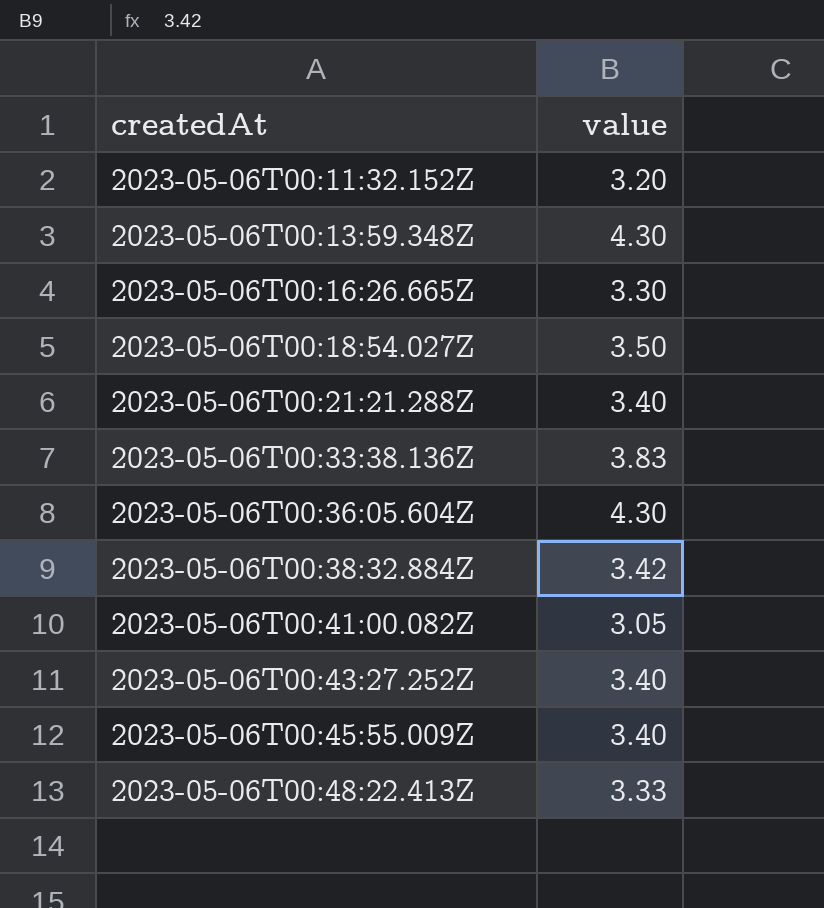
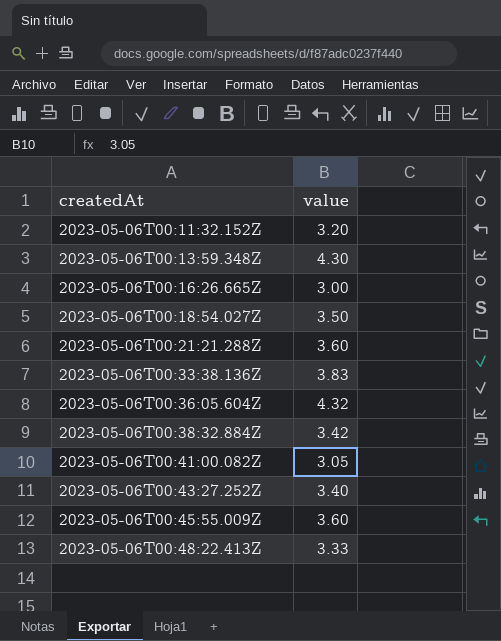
2023-05-06T00:16:26.665Z | value: 3.30 -> 3.00
2023-05-06T00:21:21.288Z | value: 3.40 -> 3.60
2023-05-06T00:36:05.604Z | value: 4.30 -> 4.32
2023-05-06T00:45:55.009Z | value: 3.40 -> 3.60

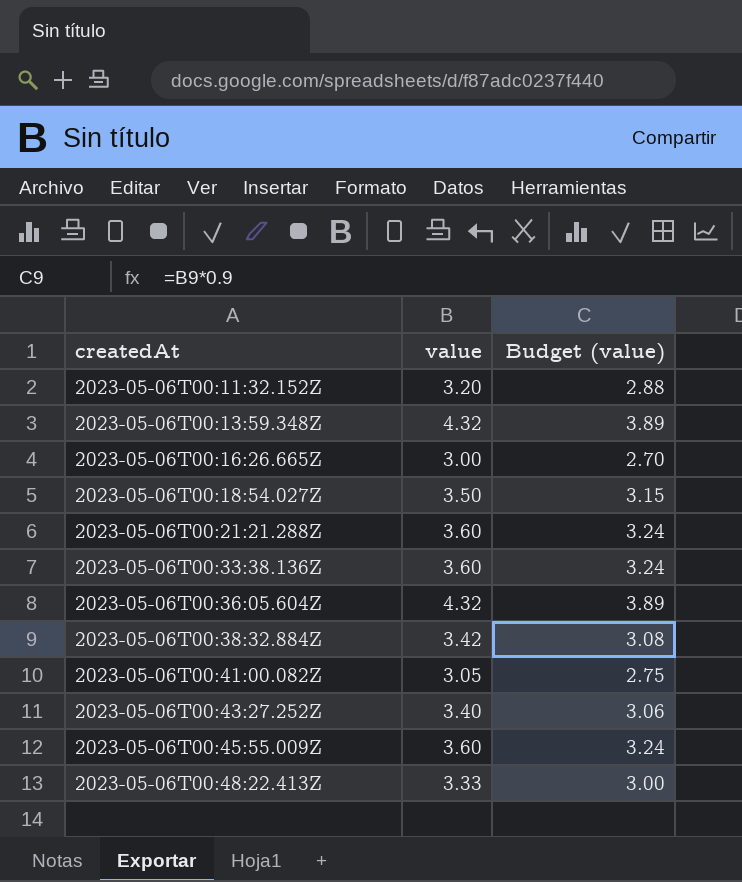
column Budget (value) | formula: none -> [value] * 0.9
2023-05-06T00:13:59.348Z | value: 4.30 -> 4.32
2023-05-06T00:33:38.136Z | value: 3.83 -> 3.60

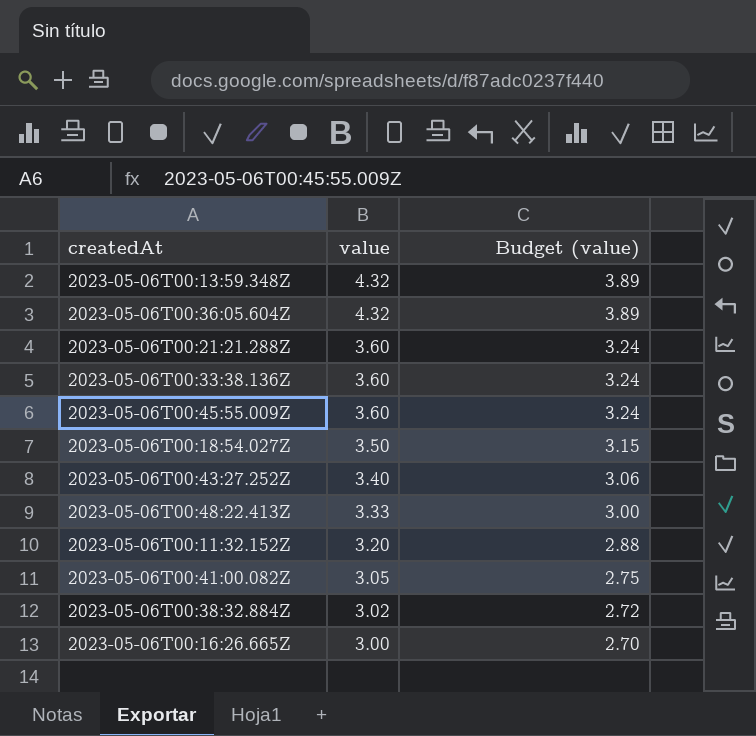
row order: createdAt ascending -> value descending
2023-05-06T00:38:32.884Z | value: 3.42 -> 3.02
2023-05-06T00:38:32.884Z | Budget (value): 3.08 -> 2.72

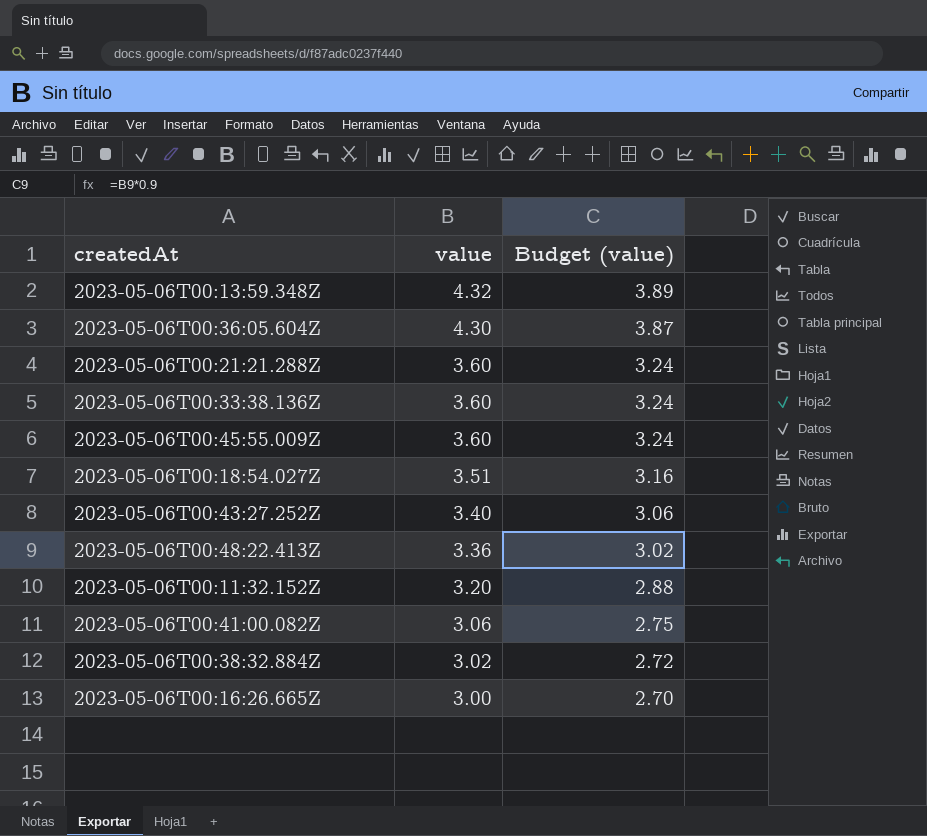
2023-05-06T00:36:05.604Z | value: 4.32 -> 4.30
2023-05-06T00:36:05.604Z | Budget (value): 3.89 -> 3.87
2023-05-06T00:18:54.027Z | value: 3.50 -> 3.51
2023-05-06T00:18:54.027Z | Budget (value): 3.15 -> 3.16
2023-05-06T00:48:22.413Z | value: 3.33 -> 3.36
2023-05-06T00:48:22.413Z | Budget (value): 3.00 -> 3.02
2023-05-06T00:41:00.082Z | value: 3.05 -> 3.06

